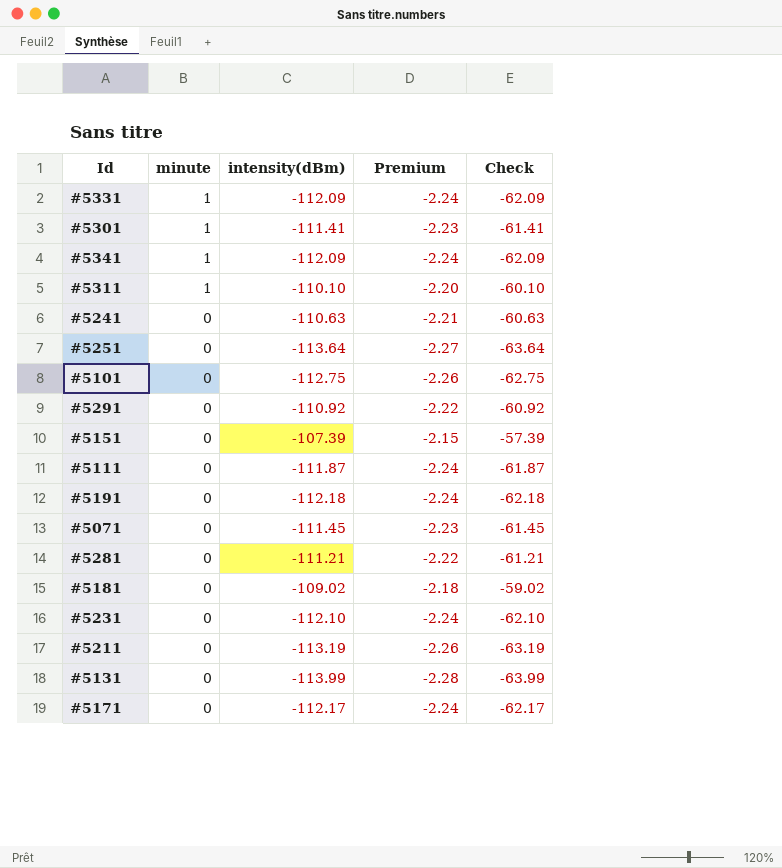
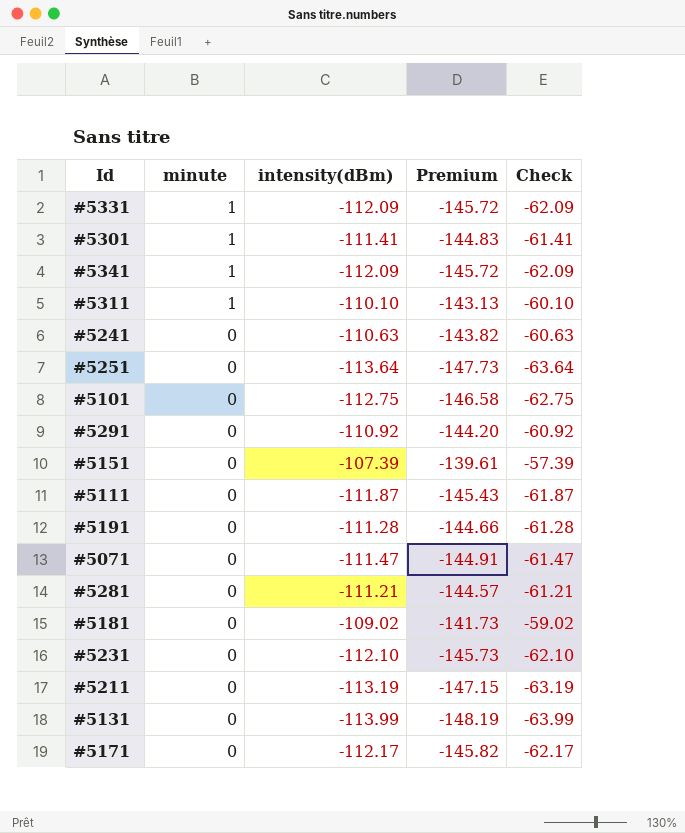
column Premium | formula: [intensity(dBm)] * 0.02 -> [intensity(dBm)] * 1.3
#5191 | intensity(dBm): -112.18 -> -111.28
#5191 | Check: -62.18 -> -61.28
#5071 | intensity(dBm): -111.45 -> -111.47
#5071 | Check: -61.45 -> -61.47

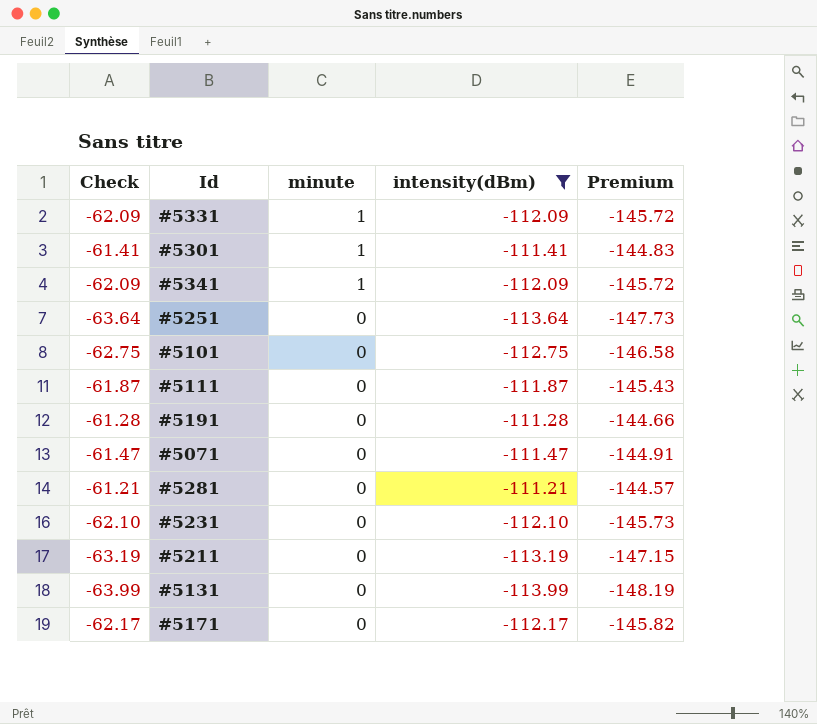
filter: none -> intensity(dBm) <= -111.21
column Check | position: 5 -> 1

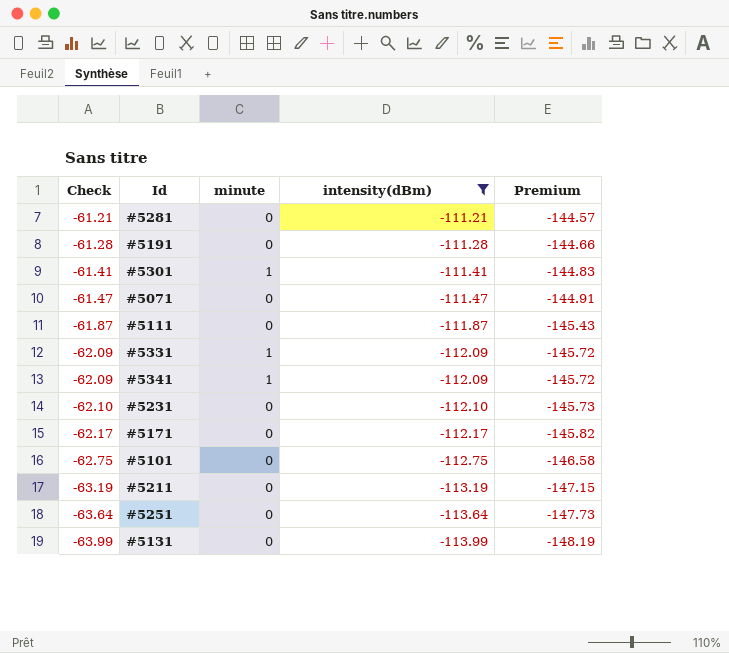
row order: minute descending -> Check descending

